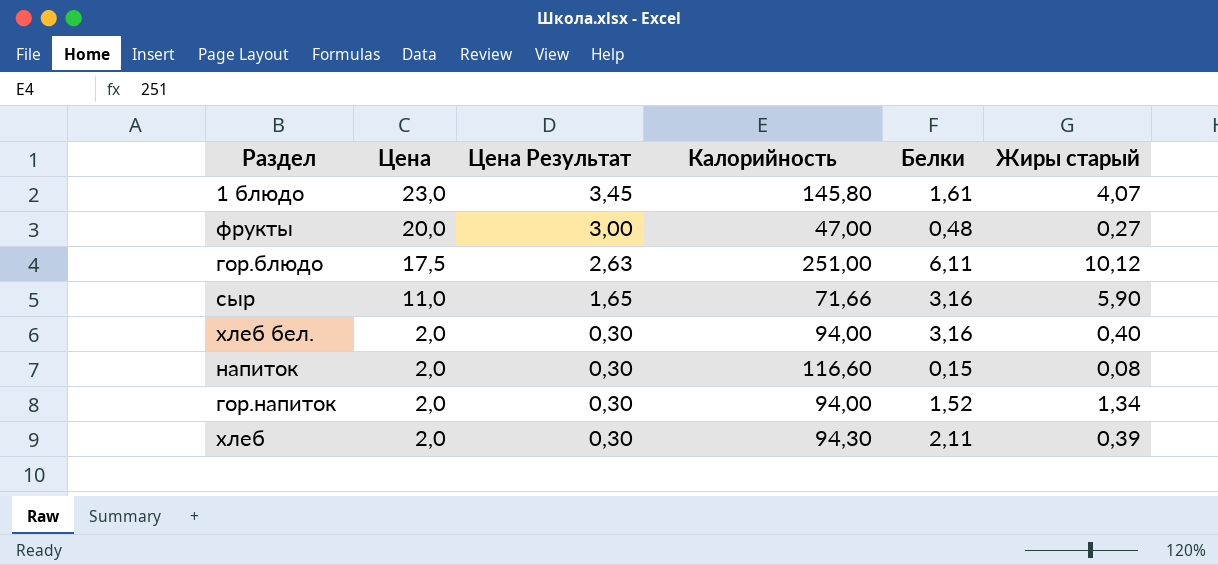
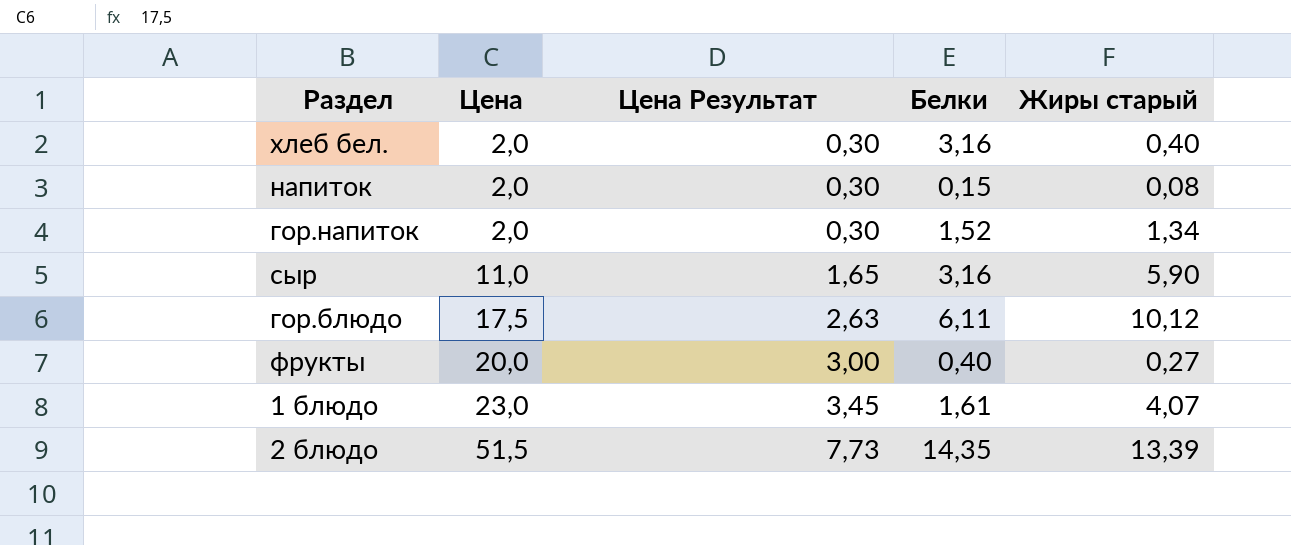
row order: Цена descending -> Цена ascending
column Калорийность | position: 4 -> none
row хлеб: 2,0 | 0,30 | 94,30 | 2,11 | 0,39 -> none
фрукты | Белки: 0,48 -> 0,40
row 2 блюдо: none -> 51,5 | 7,73 | 14,35 | 13,39

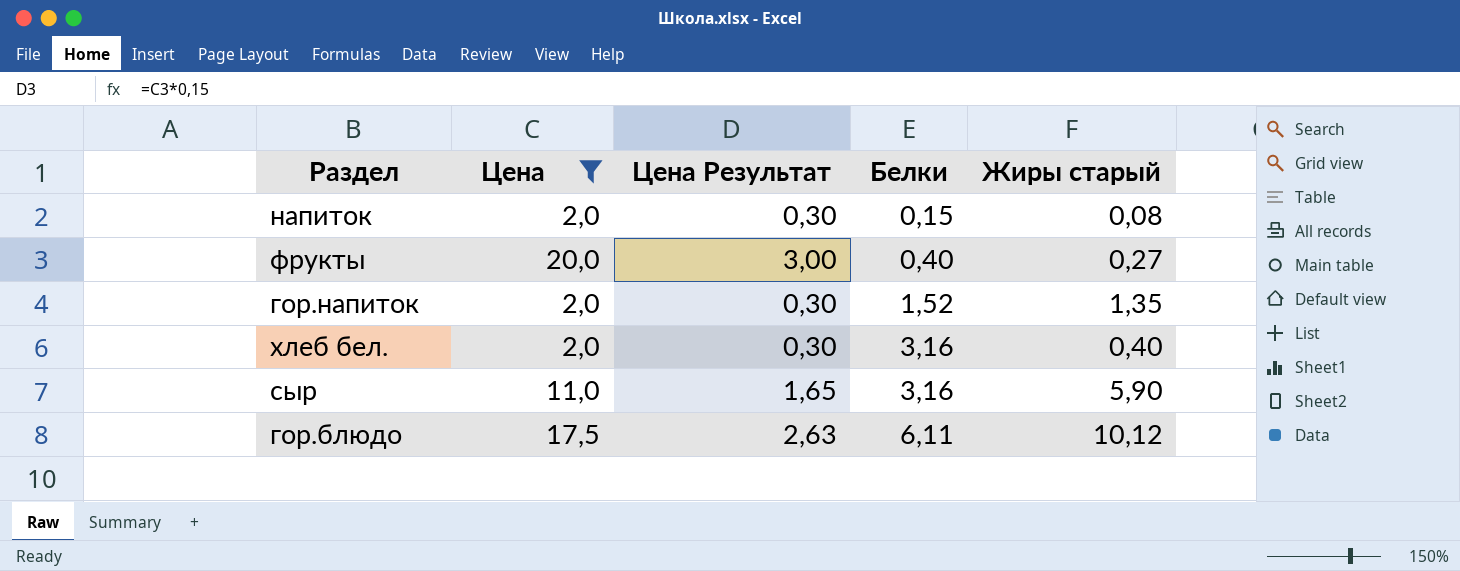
filter: none -> Цена <= 20,0
row order: Цена ascending -> Белки ascending
гор.напиток | Жиры старый: 1,34 -> 1,35

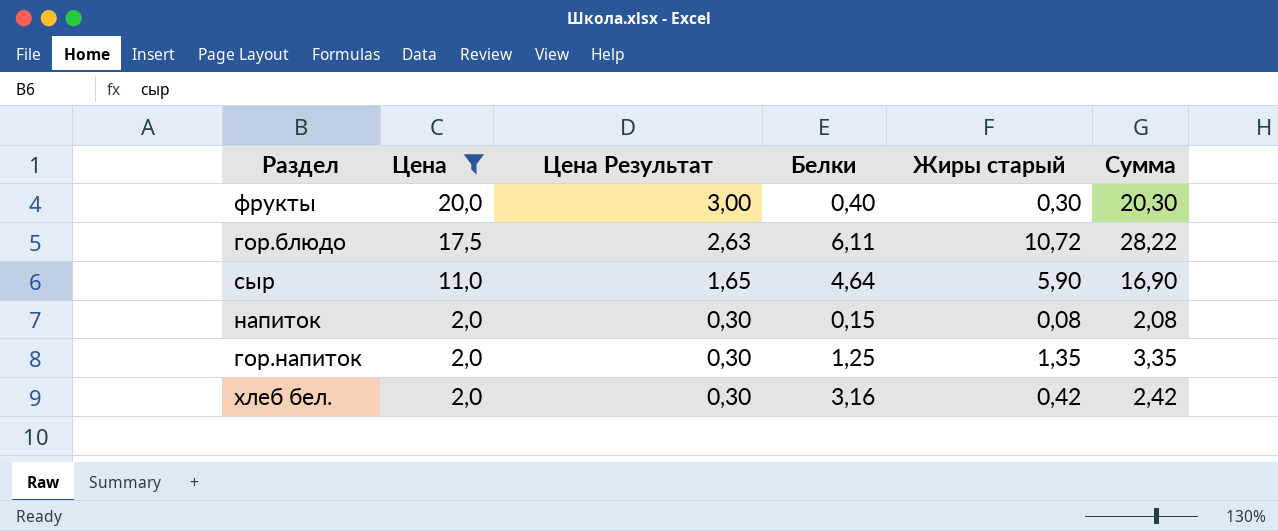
row order: Белки ascending -> Цена descending
column Сумма | formula: none -> [Цена] + [Жиры старый]
фрукты | Жиры старый: 0,27 -> 0,30
гор.блюдо | Жиры старый: 10,12 -> 10,72
сыр | Белки: 3,16 -> 4,64
гор.напиток | Белки: 1,52 -> 1,25
хлеб бел. | Жиры старый: 0,40 -> 0,42

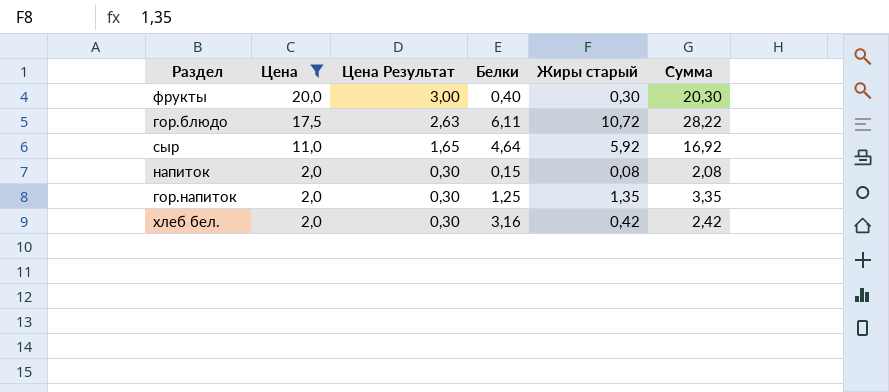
сыр | Жиры старый: 5,90 -> 5,92
сыр | Сумма: 16,90 -> 16,92

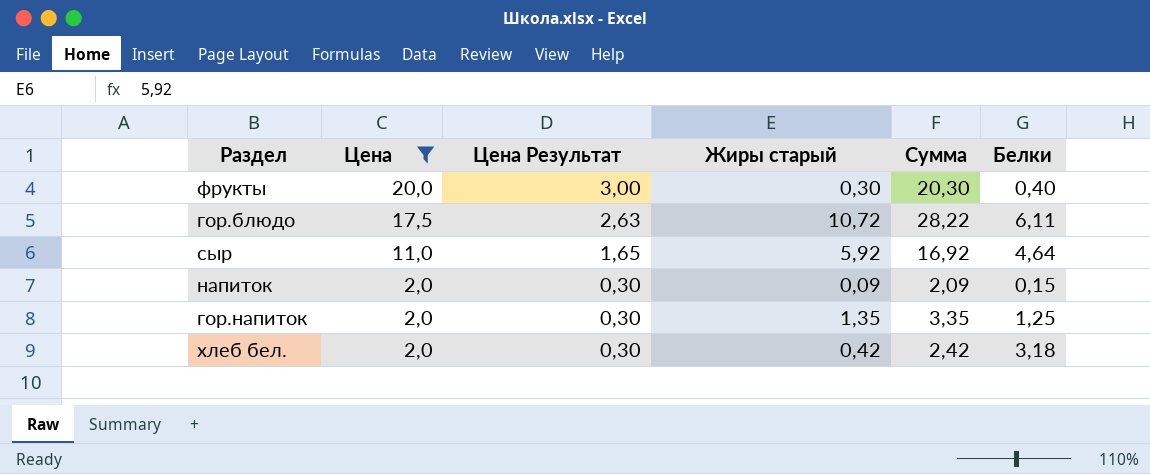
column Белки | position: 4 -> 6
напиток | Жиры старый: 0,08 -> 0,09
напиток | Сумма: 2,08 -> 2,09
хлеб бел. | Белки: 3,16 -> 3,18

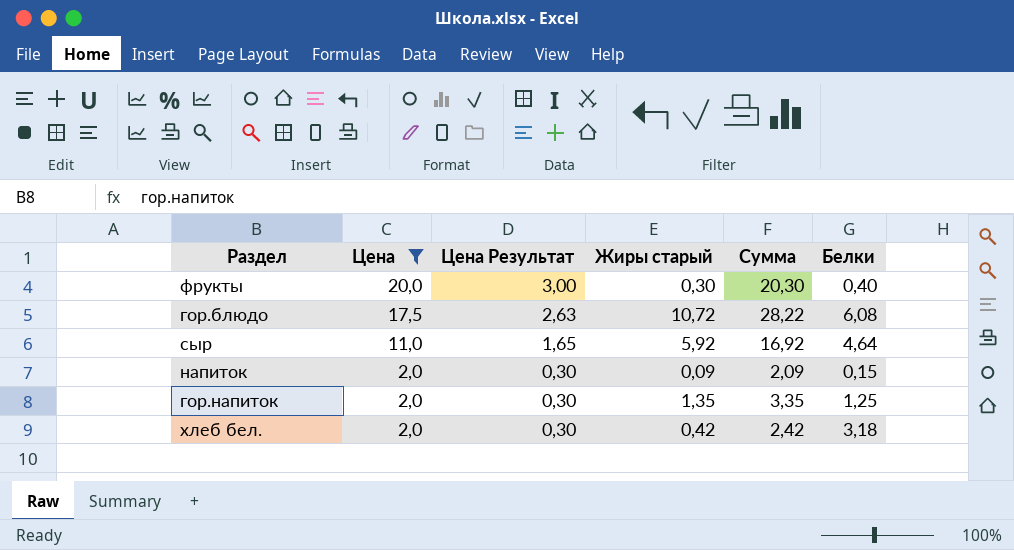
гор.блюдо | Белки: 6,11 -> 6,08

